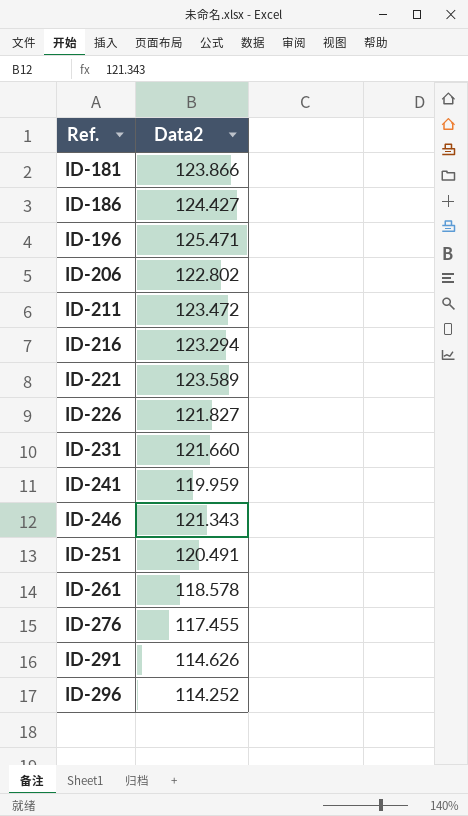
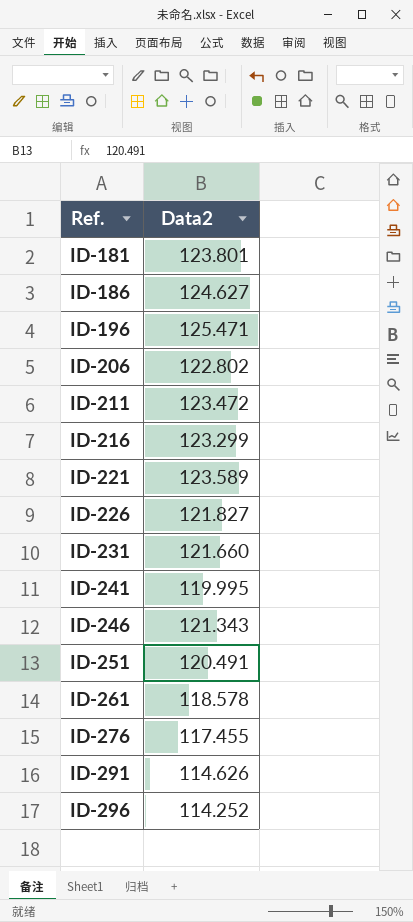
ID-181 | Data2: 123.866 -> 123.801
ID-186 | Data2: 124.427 -> 124.627
ID-216 | Data2: 123.294 -> 123.299
ID-241 | Data2: 119.959 -> 119.995

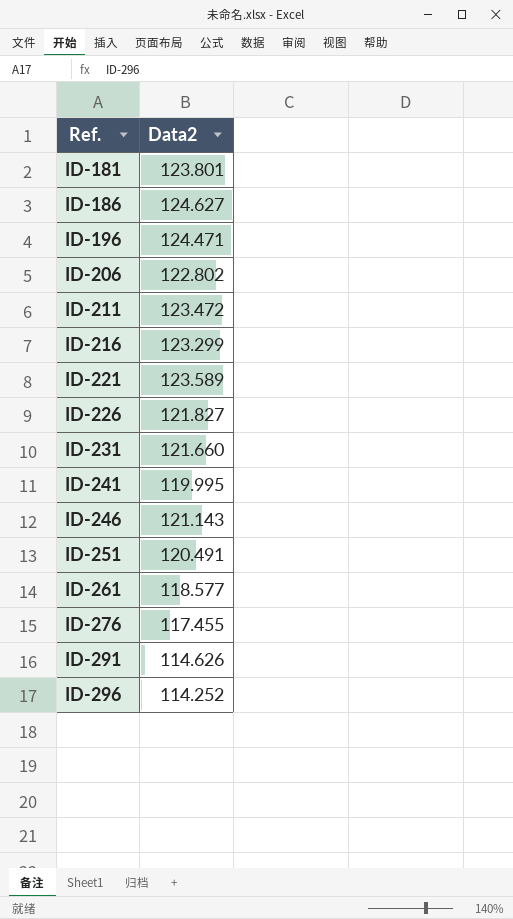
ID-196 | Data2: 125.471 -> 124.471
ID-246 | Data2: 121.343 -> 121.143
ID-261 | Data2: 118.578 -> 118.577

